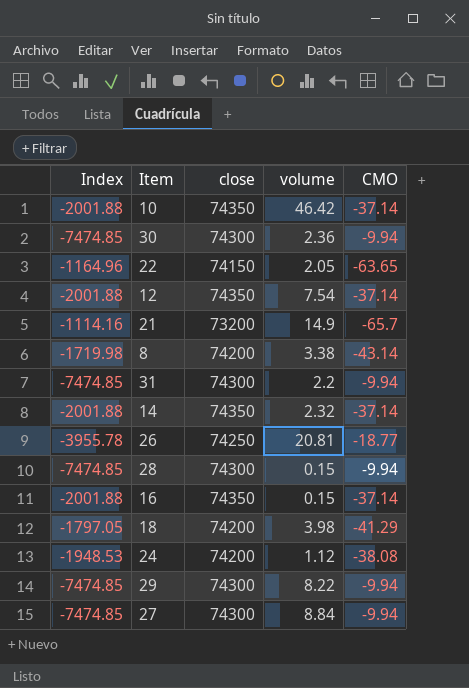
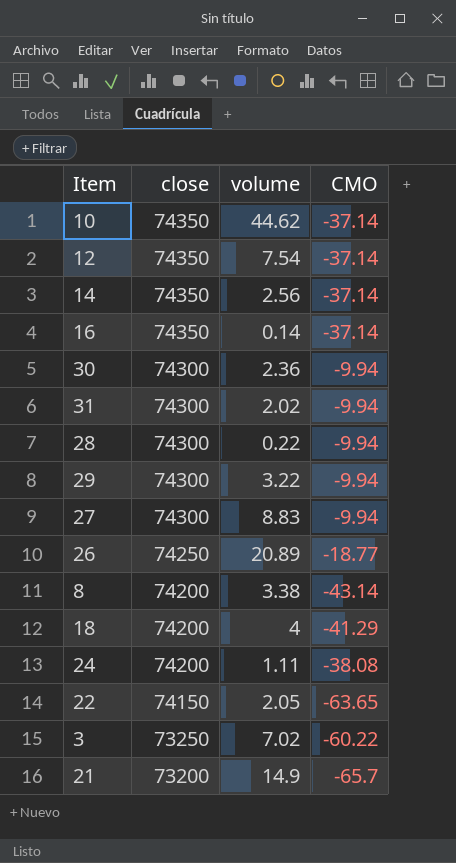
row order: none -> close descending
column Index | formula: [close] / [CMO] -> none
10 | volume: 46.42 -> 44.62
14 | volume: 2.32 -> 2.56
16 | volume: 0.15 -> 0.14
31 | volume: 2.2 -> 2.02
28 | volume: 0.15 -> 0.22
29 | volume: 8.22 -> 3.22
27 | volume: 8.84 -> 8.83
26 | volume: 20.81 -> 20.89
18 | volume: 3.98 -> 4
24 | volume: 1.12 -> 1.11
row 3: none -> 73250 | 7.02 | -60.22

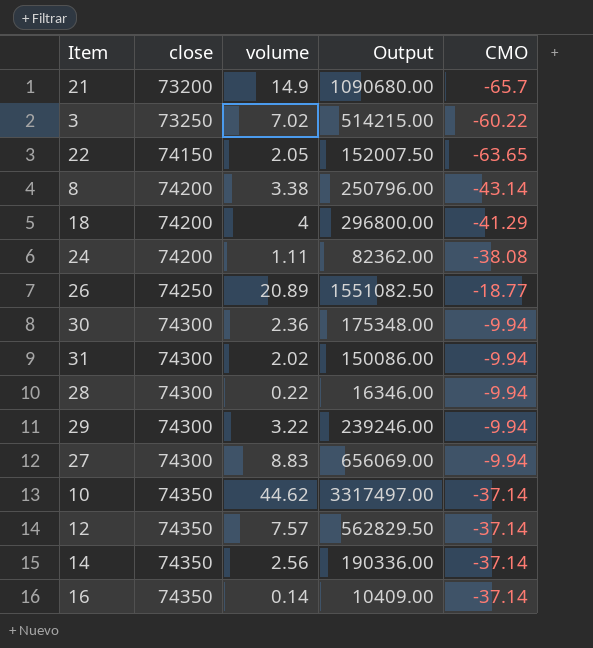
row order: close descending -> close ascending
column Output | formula: none -> [close] * [volume]
12 | volume: 7.54 -> 7.57

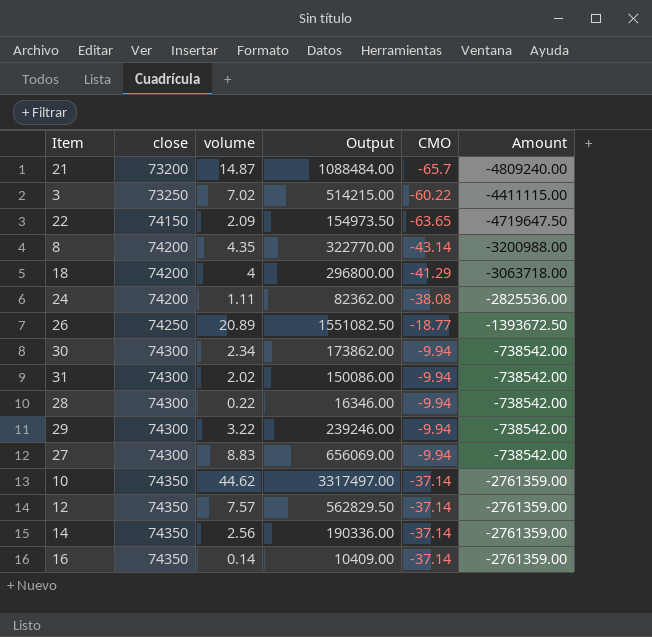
column Amount | formula: none -> [close] * [CMO]
21 | volume: 14.9 -> 14.87
21 | Output: 1090680.00 -> 1088484.00
22 | volume: 2.05 -> 2.09
22 | Output: 152007.50 -> 154973.50
8 | volume: 3.38 -> 4.35
8 | Output: 250796.00 -> 322770.00
30 | volume: 2.36 -> 2.34
30 | Output: 175348.00 -> 173862.00

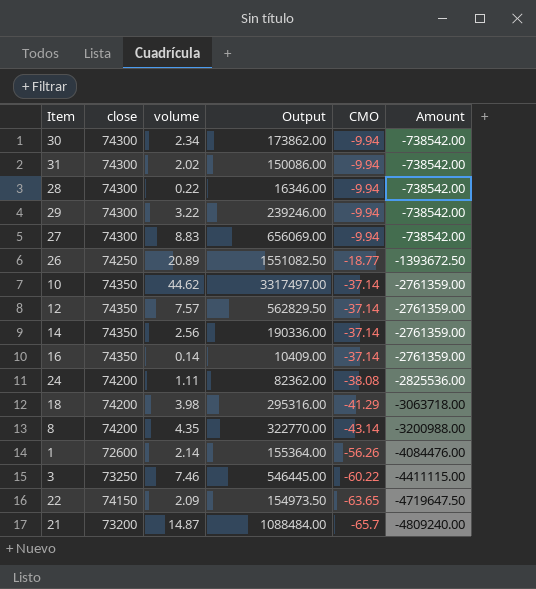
row order: close ascending -> CMO descending
18 | volume: 4 -> 3.98
18 | Output: 296800.00 -> 295316.00
row 1: none -> 72600 | 2.14 | 155364.00 | -56.26 | -4084476.00
3 | volume: 7.02 -> 7.46
3 | Output: 514215.00 -> 546445.00

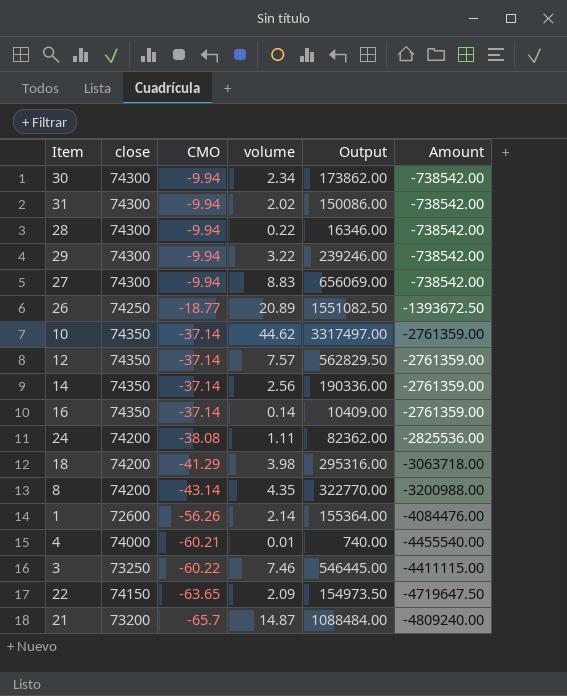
column CMO | position: 5 -> 3
row 4: none -> 74000 | -60.21 | 0.01 | 740.00 | -4455540.00

